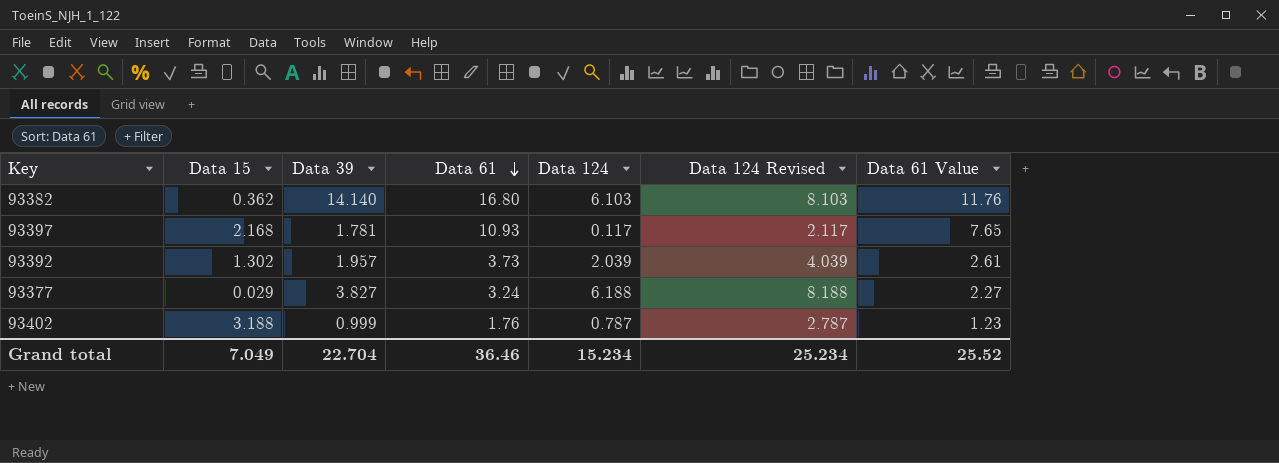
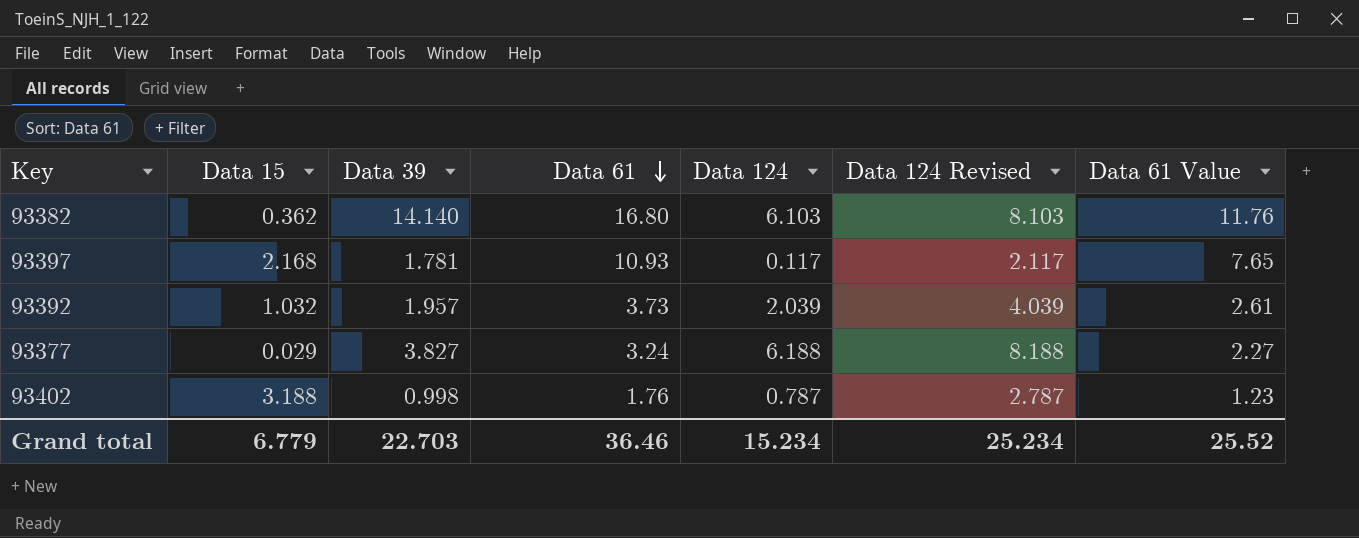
93392 | Data 15: 1.302 -> 1.032
93402 | Data 39: 0.999 -> 0.998
Grand total | Data 15: 7.049 -> 6.779
Grand total | Data 39: 22.704 -> 22.703

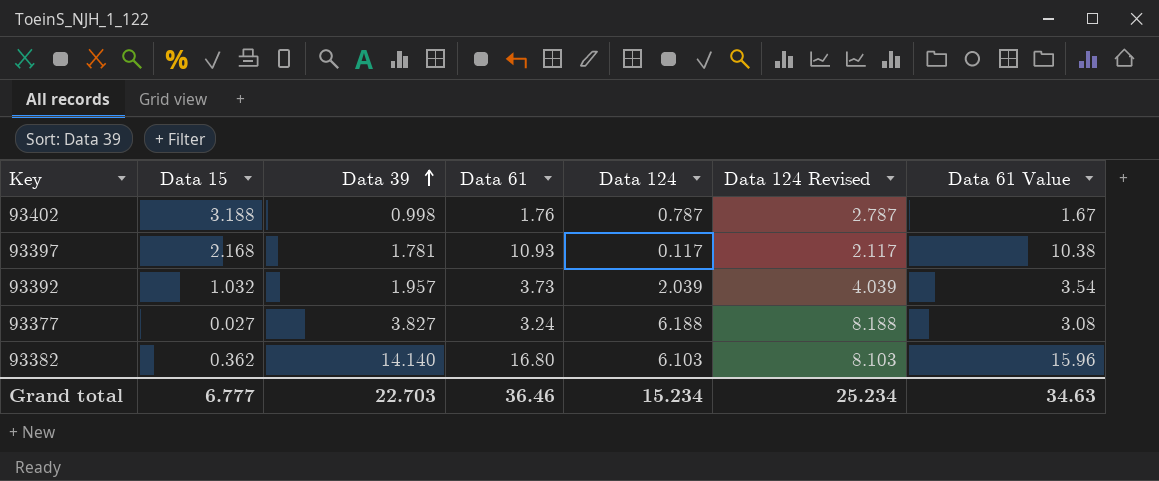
row order: Data 61 descending -> Data 39 ascending
column Data 61 Value | formula: [Data 61] * 0.7 -> [Data 61] * 0.95
93377 | Data 15: 0.029 -> 0.027
Grand total | Data 15: 6.779 -> 6.777
Grand total | Data 61 Value: 25.52 -> 34.63

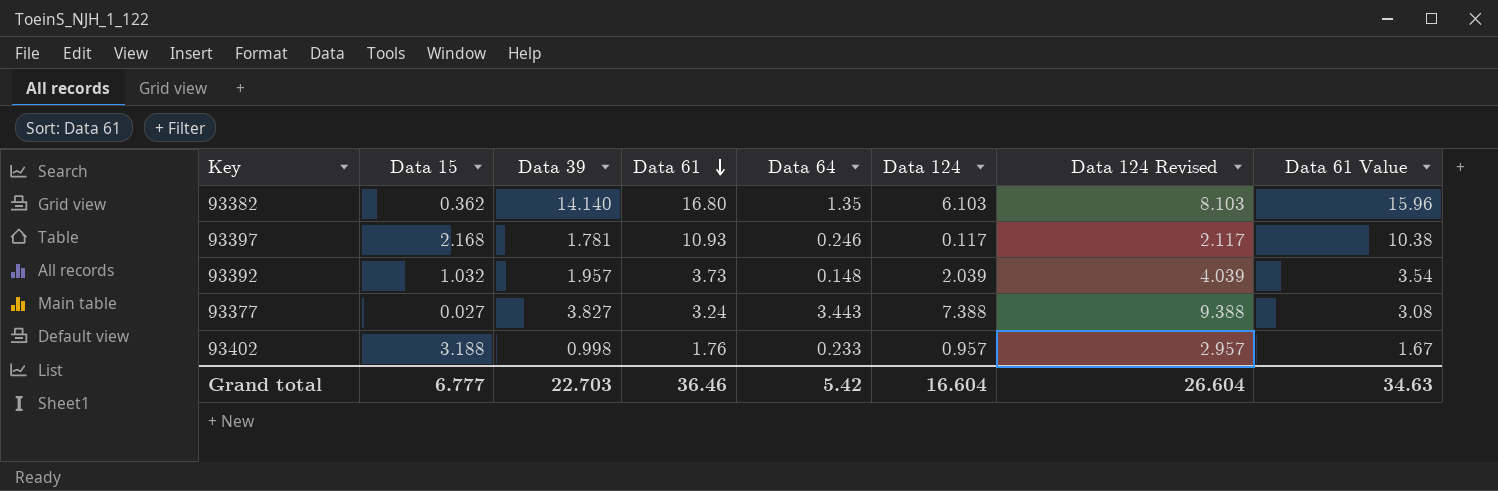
row order: Data 39 ascending -> Data 61 descending
column Data 64 | position: none -> 5
93377 | Data 124: 6.188 -> 7.388
93377 | Data 124 Revised: 8.188 -> 9.388
93402 | Data 124: 0.787 -> 0.957
93402 | Data 124 Revised: 2.787 -> 2.957
Grand total | Data 124: 15.234 -> 16.604
Grand total | Data 124 Revised: 25.234 -> 26.604

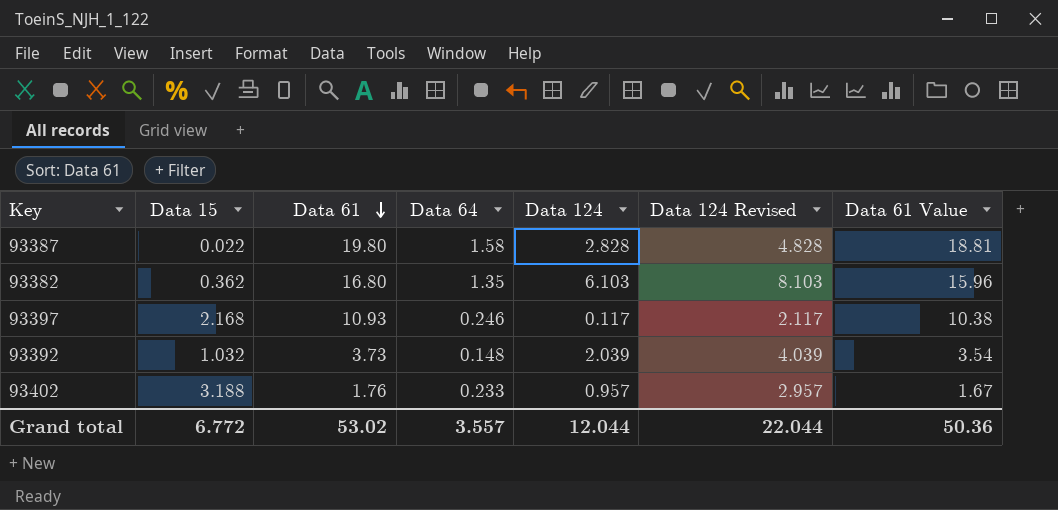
column Data 39 | position: 3 -> none
row 93377: 0.027 | 3.827 | 3.24 | 3.443 | 7.388 | 9.388 | 3.08 -> none
row 93387: none -> 0.022 | 19.80 | 1.58 | 2.828 | 4.828 | 18.81
Grand total | Data 15: 6.777 -> 6.772
Grand total | Data 61: 36.46 -> 53.02
Grand total | Data 64: 5.42 -> 3.557
Grand total | Data 124: 16.604 -> 12.044
Grand total | Data 124 Revised: 26.604 -> 22.044
Grand total | Data 61 Value: 34.63 -> 50.36

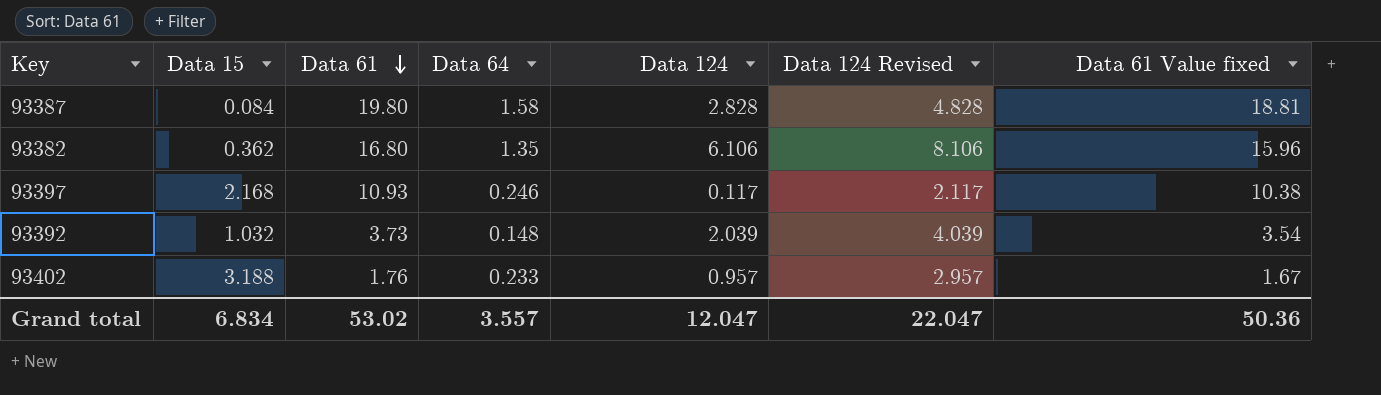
column name: Data 61 Value -> Data 61 Value fixed
93387 | Data 15: 0.022 -> 0.084
93382 | Data 124: 6.103 -> 6.106
93382 | Data 124 Revised: 8.103 -> 8.106
Grand total | Data 15: 6.772 -> 6.834
Grand total | Data 124: 12.044 -> 12.047
Grand total | Data 124 Revised: 22.044 -> 22.047

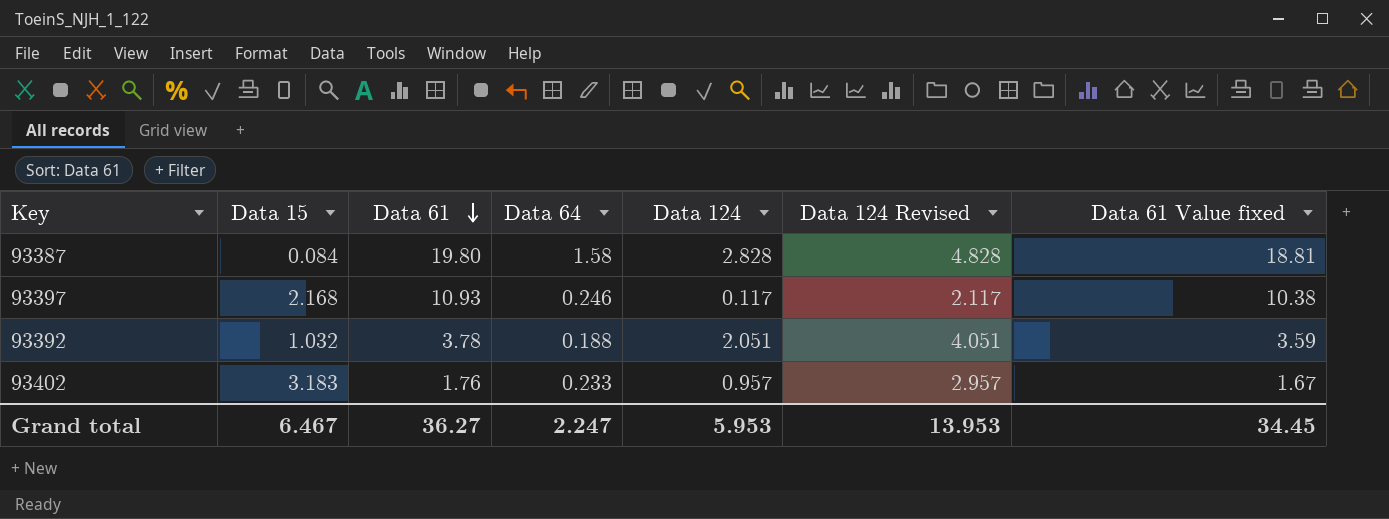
row 93382: 0.362 | 16.80 | 1.35 | 6.106 | 8.106 | 15.96 -> none
93392 | Data 61: 3.73 -> 3.78
93392 | Data 64: 0.148 -> 0.188
93392 | Data 124: 2.039 -> 2.051
93392 | Data 124 Revised: 4.039 -> 4.051
93392 | Data 61 Value fixed: 3.54 -> 3.59
93402 | Data 15: 3.188 -> 3.183
Grand total | Data 15: 6.834 -> 6.467
Grand total | Data 61: 53.02 -> 36.27
Grand total | Data 64: 3.557 -> 2.247
Grand total | Data 124: 12.047 -> 5.953
Grand total | Data 124 Revised: 22.047 -> 13.953
Grand total | Data 61 Value fixed: 50.36 -> 34.45

